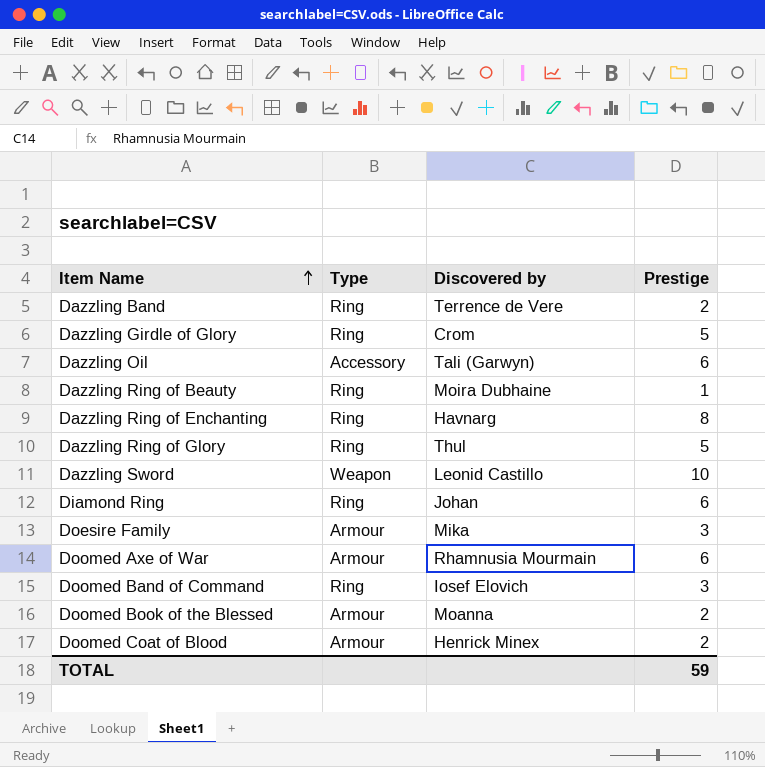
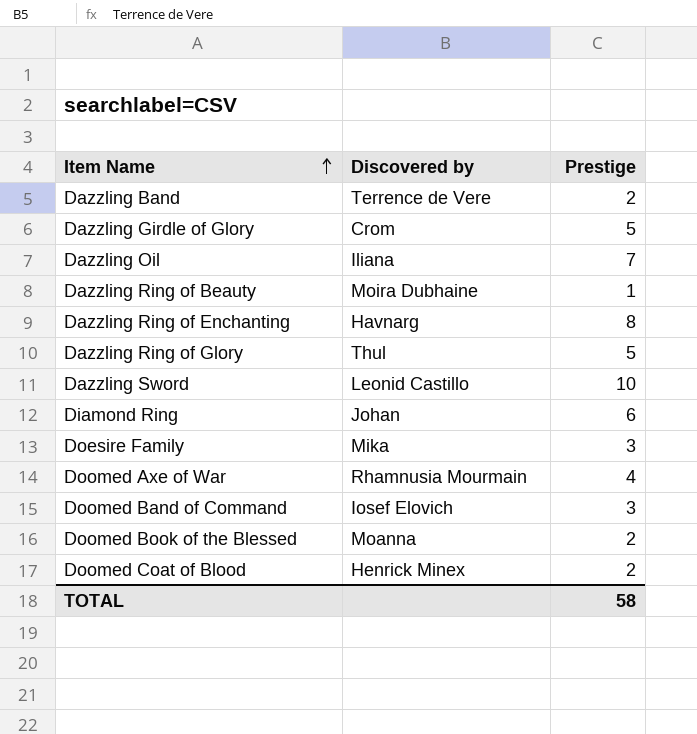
column Type | position: 2 -> none
Dazzling Oil | Discovered by: Tali (Garwyn) -> Iliana
Dazzling Oil | Prestige: 6 -> 7
Doomed Axe of War | Prestige: 6 -> 4
TOTAL | Prestige: 59 -> 58

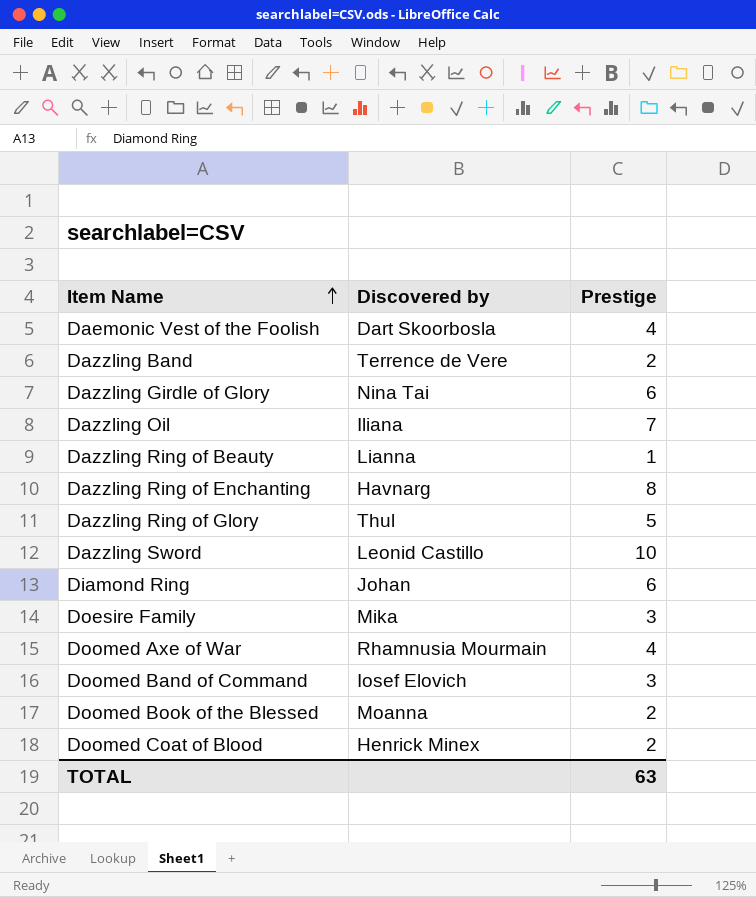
row Daemonic Vest of the Foolish: none -> Dart Skoorbosla | 4
Dazzling Girdle of Glory | Discovered by: Crom -> Nina Tai
Dazzling Girdle of Glory | Prestige: 5 -> 6
Dazzling Ring of Beauty | Discovered by: Moira Dubhaine -> Lianna
TOTAL | Prestige: 58 -> 63

